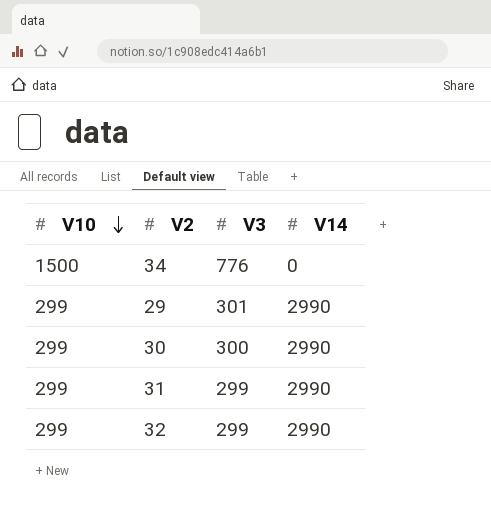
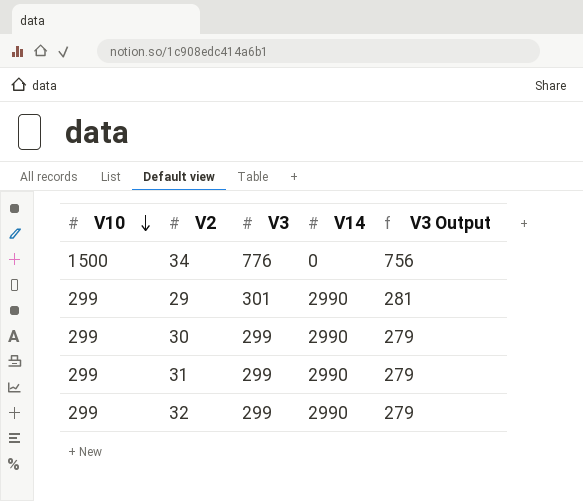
column V3 Output | formula: none -> [V3] - 20
30 | V3: 300 -> 299

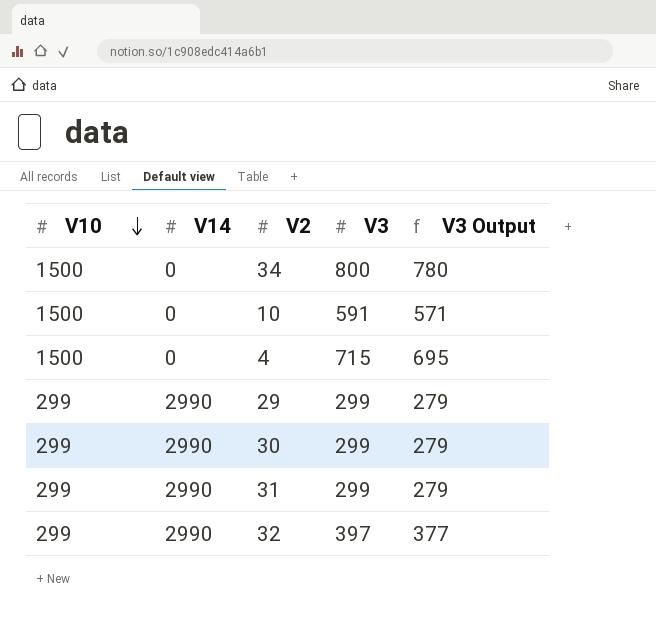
column V14 | position: 4 -> 2
34 | V3: 776 -> 800
34 | V3 Output: 756 -> 780
row 10: none -> 1500 | 0 | 591 | 571
row 4: none -> 1500 | 0 | 715 | 695
29 | V3: 301 -> 299
29 | V3 Output: 281 -> 279
32 | V3: 299 -> 397
32 | V3 Output: 279 -> 377

